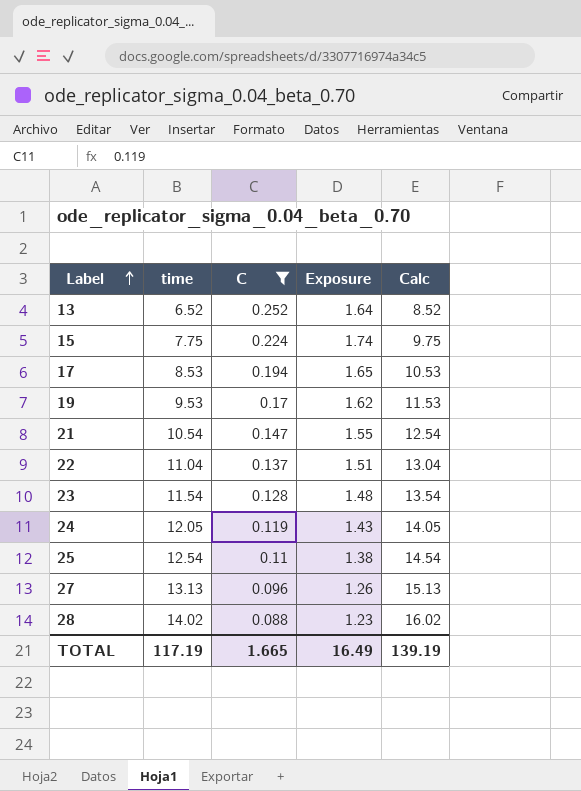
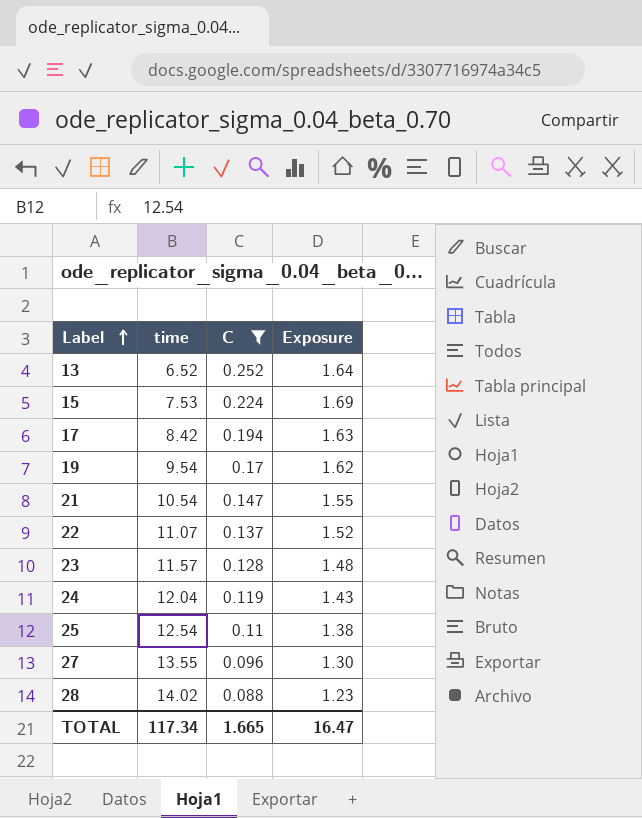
column Calc | formula: [time] + 2 -> none
15 | time: 7.75 -> 7.53
15 | Exposure: 1.74 -> 1.69
17 | time: 8.53 -> 8.42
17 | Exposure: 1.65 -> 1.63
19 | time: 9.53 -> 9.54
22 | time: 11.04 -> 11.07
22 | Exposure: 1.51 -> 1.52
23 | time: 11.54 -> 11.57
24 | time: 12.05 -> 12.04
27 | time: 13.13 -> 13.55
27 | Exposure: 1.26 -> 1.30
TOTAL | time: 117.19 -> 117.34
TOTAL | Exposure: 16.49 -> 16.47

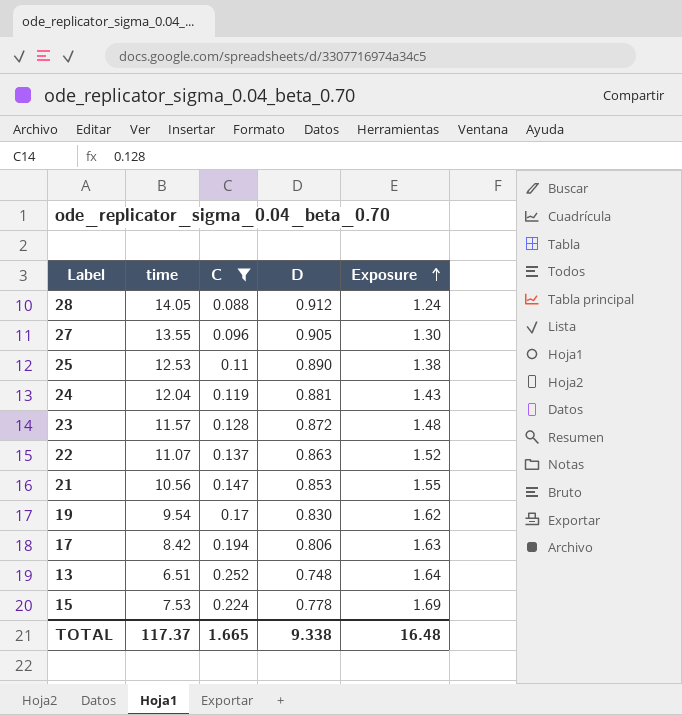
row order: Label ascending -> Exposure ascending
column D | position: none -> 4
28 | time: 14.02 -> 14.05
28 | Exposure: 1.23 -> 1.24
25 | time: 12.54 -> 12.53
21 | time: 10.54 -> 10.56
13 | time: 6.52 -> 6.51
TOTAL | time: 117.34 -> 117.37
TOTAL | Exposure: 16.47 -> 16.48

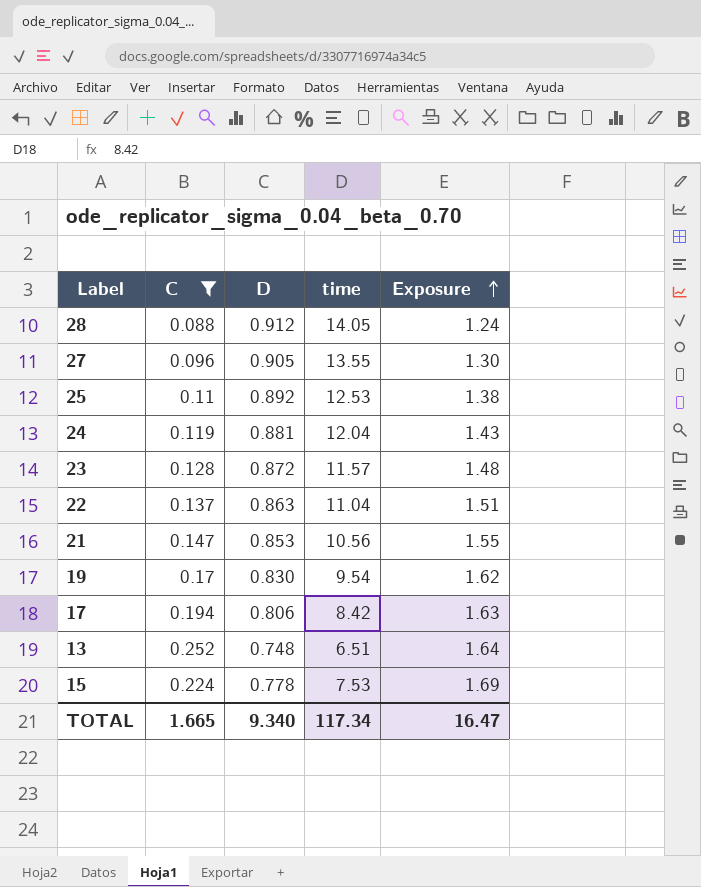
column time | position: 2 -> 4
25 | D: 0.890 -> 0.892
22 | time: 11.07 -> 11.04
22 | Exposure: 1.52 -> 1.51
TOTAL | D: 9.338 -> 9.340
TOTAL | time: 117.37 -> 117.34
TOTAL | Exposure: 16.48 -> 16.47

